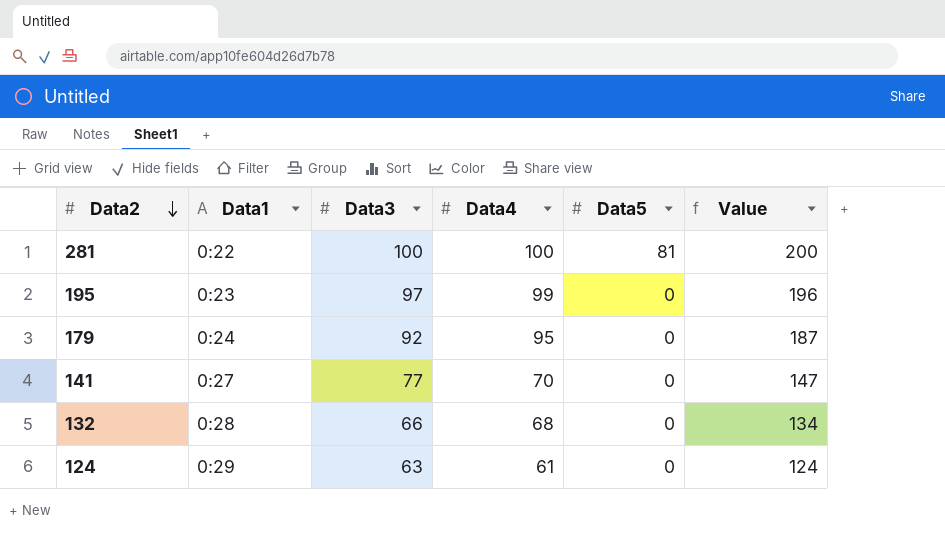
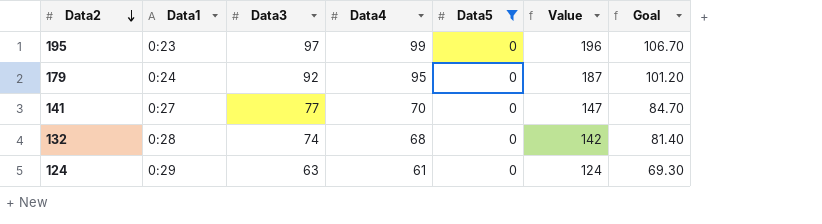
filter: none -> Data5 = 0
column Goal | formula: none -> [Data3] * 1.1
132 | Data3: 66 -> 74
132 | Value: 134 -> 142

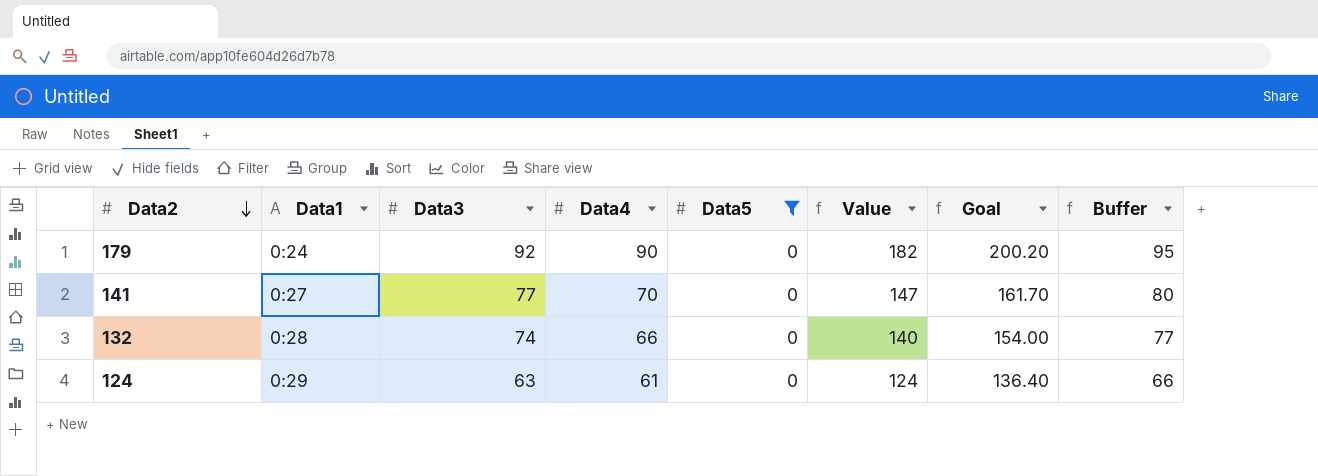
column Goal | formula: [Data3] * 1.1 -> [Value] * 1.1
column Buffer | formula: none -> [Data3] + 3
row 195: 0:23 | 97 | 99 | 0 | 196 | 106.70 -> none
179 | Data4: 95 -> 90
179 | Value: 187 -> 182
132 | Data4: 68 -> 66
132 | Value: 142 -> 140

